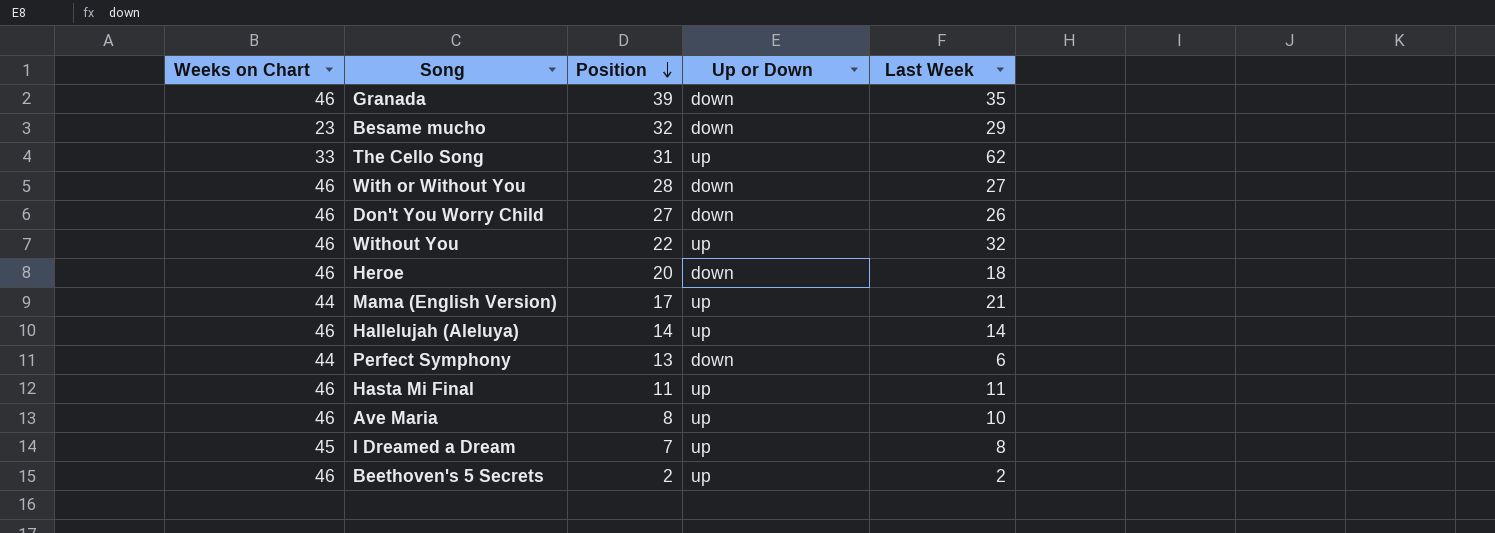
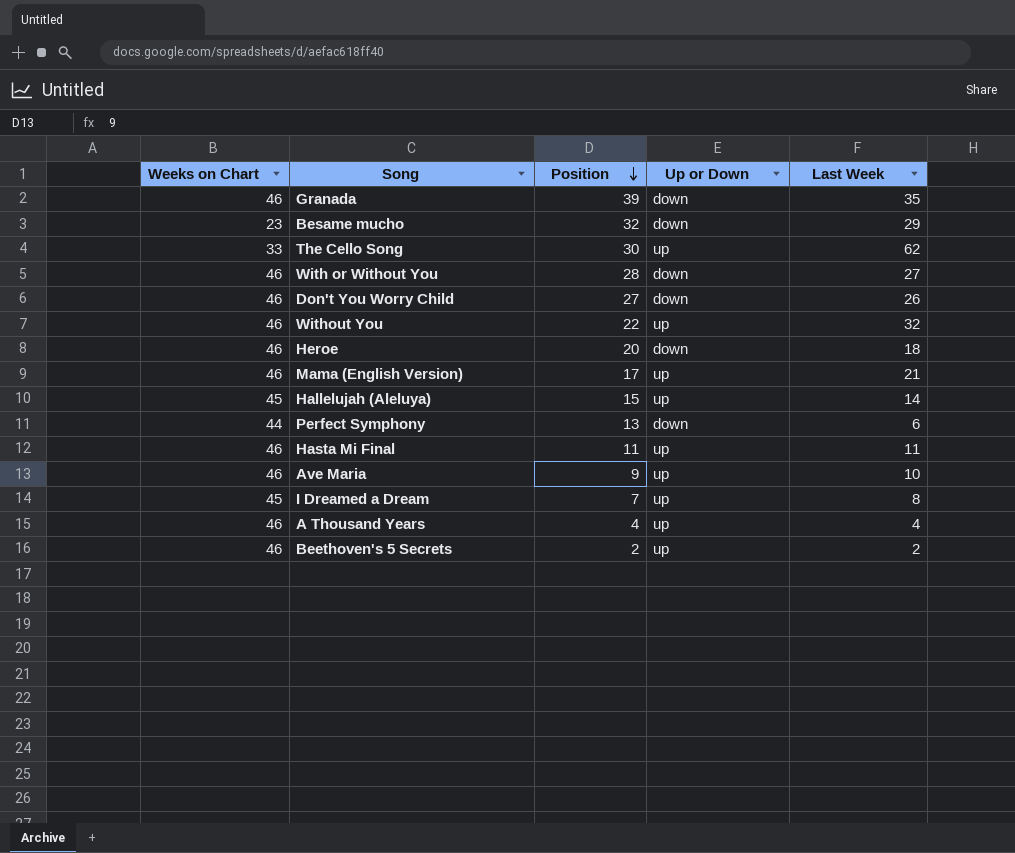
The Cello Song | Position: 31 -> 30
Mama (English Version) | Weeks on Chart: 44 -> 46
Hallelujah (Aleluya) | Weeks on Chart: 46 -> 45
Hallelujah (Aleluya) | Position: 14 -> 15
Ave Maria | Position: 8 -> 9
row A Thousand Years: none -> 46 | 4 | up | 4

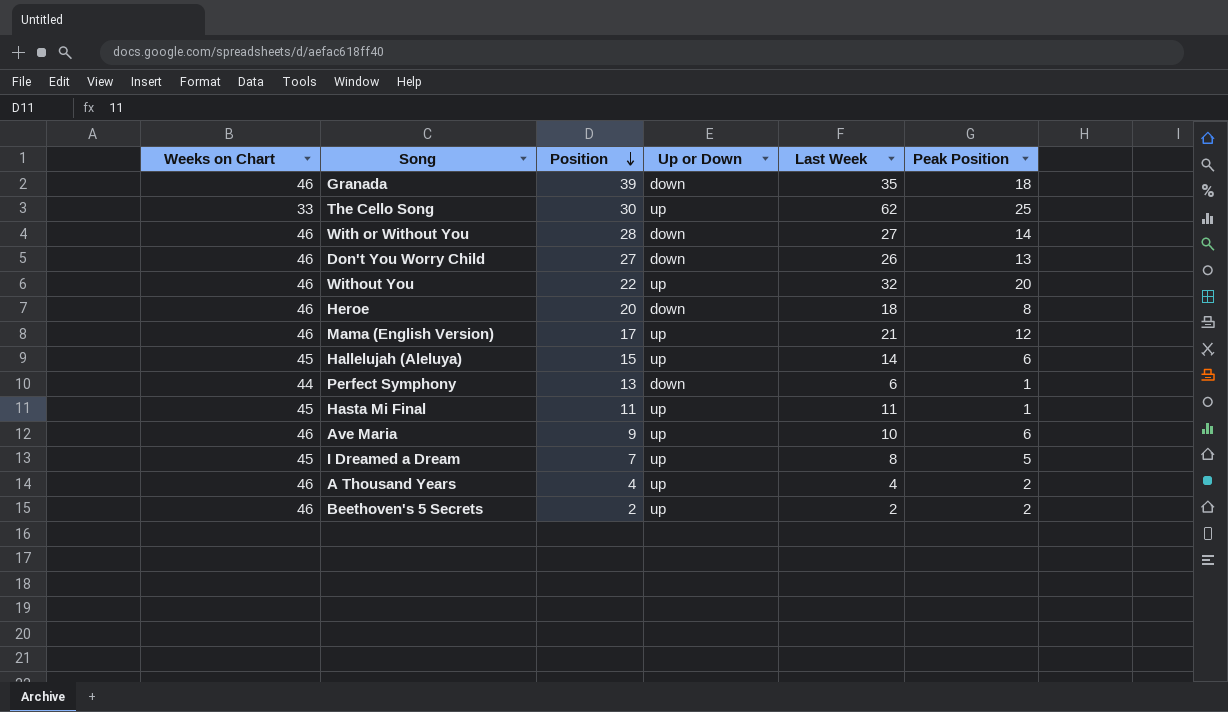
column Peak Position | position: none -> 6
row Besame mucho: 23 | 32 | down | 29 -> none
Hasta Mi Final | Weeks on Chart: 46 -> 45

